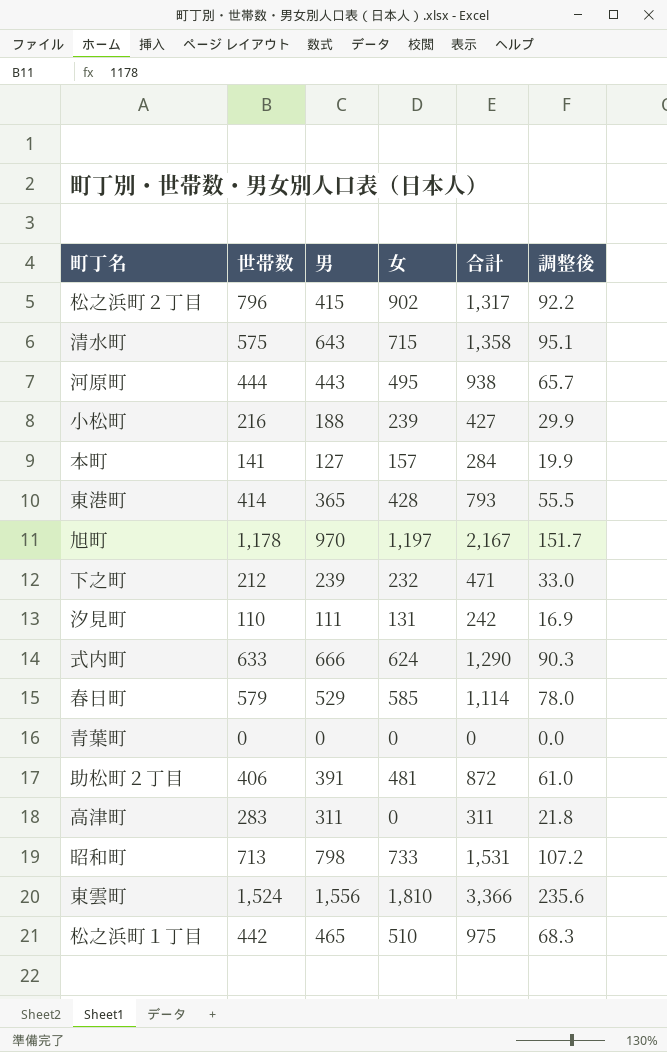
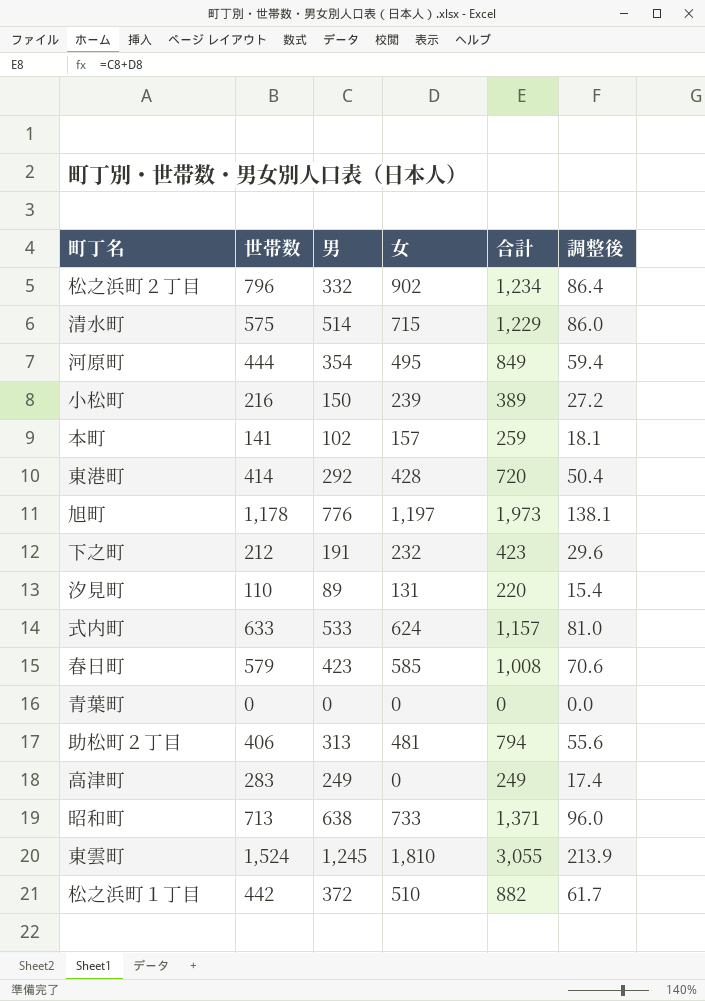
松之浜町２丁目 | 男: 415 -> 332
松之浜町２丁目 | 合計: 1,317 -> 1,234
松之浜町２丁目 | 調整後: 92.2 -> 86.4
清水町 | 男: 643 -> 514
清水町 | 合計: 1,358 -> 1,229
清水町 | 調整後: 95.1 -> 86.0
河原町 | 男: 443 -> 354
河原町 | 合計: 938 -> 849
河原町 | 調整後: 65.7 -> 59.4
小松町 | 男: 188 -> 150
小松町 | 合計: 427 -> 389
小松町 | 調整後: 29.9 -> 27.2
本町 | 男: 127 -> 102
本町 | 合計: 284 -> 259
本町 | 調整後: 19.9 -> 18.1
東港町 | 男: 365 -> 292
東港町 | 合計: 793 -> 720
東港町 | 調整後: 55.5 -> 50.4
旭町 | 男: 970 -> 776
旭町 | 合計: 2,167 -> 1,973
旭町 | 調整後: 151.7 -> 138.1
下之町 | 男: 239 -> 191
下之町 | 合計: 471 -> 423
下之町 | 調整後: 33.0 -> 29.6
汐見町 | 男: 111 -> 89
汐見町 | 合計: 242 -> 220
汐見町 | 調整後: 16.9 -> 15.4
式内町 | 男: 666 -> 533
式内町 | 合計: 1,290 -> 1,157
式内町 | 調整後: 90.3 -> 81.0
春日町 | 男: 529 -> 423
春日町 | 合計: 1,114 -> 1,008
春日町 | 調整後: 78.0 -> 70.6
助松町２丁目 | 男: 391 -> 313
助松町２丁目 | 合計: 872 -> 794
助松町２丁目 | 調整後: 61.0 -> 55.6
高津町 | 男: 311 -> 249
高津町 | 合計: 311 -> 249
高津町 | 調整後: 21.8 -> 17.4
昭和町 | 男: 798 -> 638
昭和町 | 合計: 1,531 -> 1,371
昭和町 | 調整後: 107.2 -> 96.0
東雲町 | 男: 1,556 -> 1,245
東雲町 | 合計: 3,366 -> 3,055
東雲町 | 調整後: 235.6 -> 213.9
松之浜町１丁目 | 男: 465 -> 372
松之浜町１丁目 | 合計: 975 -> 882
松之浜町１丁目 | 調整後: 68.3 -> 61.7

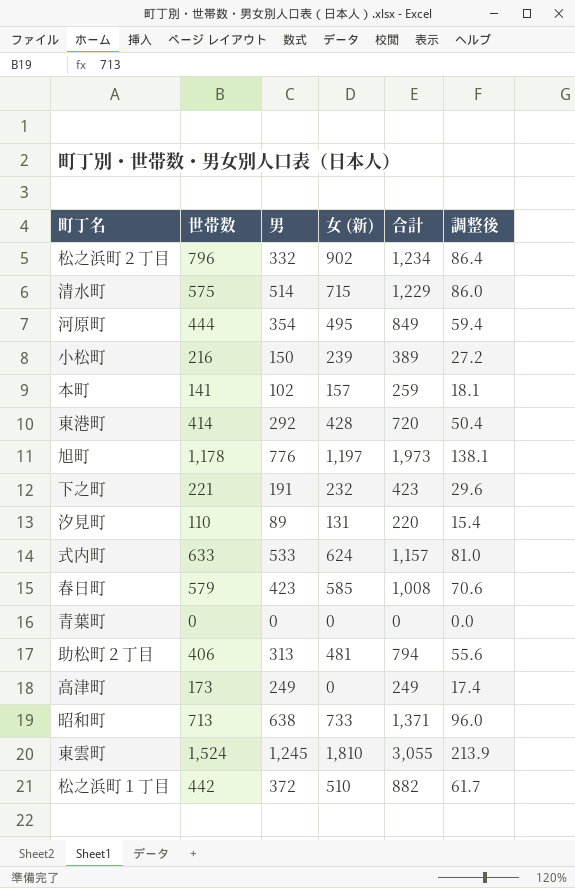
column name: 女 -> 女 (新)
下之町 | 世帯数: 212 -> 221
高津町 | 世帯数: 283 -> 173

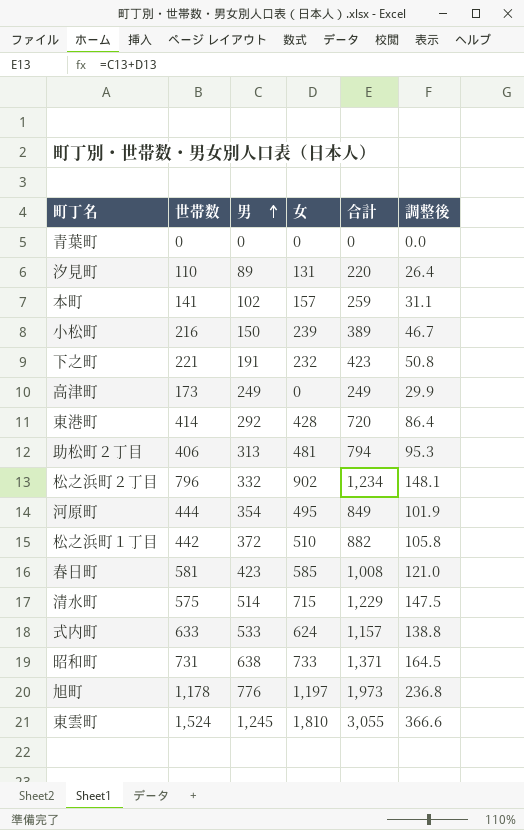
row order: none -> 男 ascending
column name: 女 (新) -> 女
column 調整後 | formula: [合計] * 0.07 -> [合計] * 0.12
春日町 | 世帯数: 579 -> 581
昭和町 | 世帯数: 713 -> 731

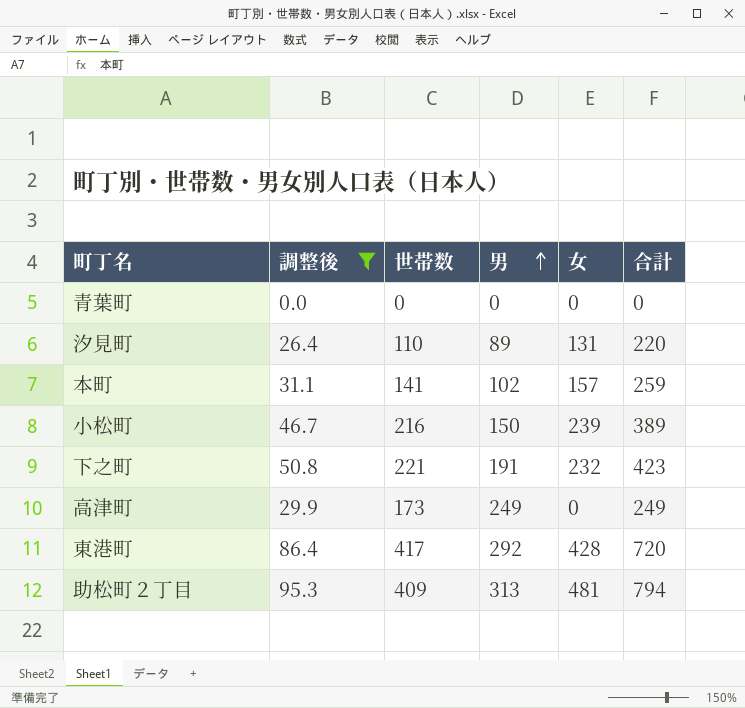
filter: none -> 調整後 <= 95.3
column 調整後 | position: 6 -> 2
東港町 | 世帯数: 414 -> 417
助松町２丁目 | 世帯数: 406 -> 409

